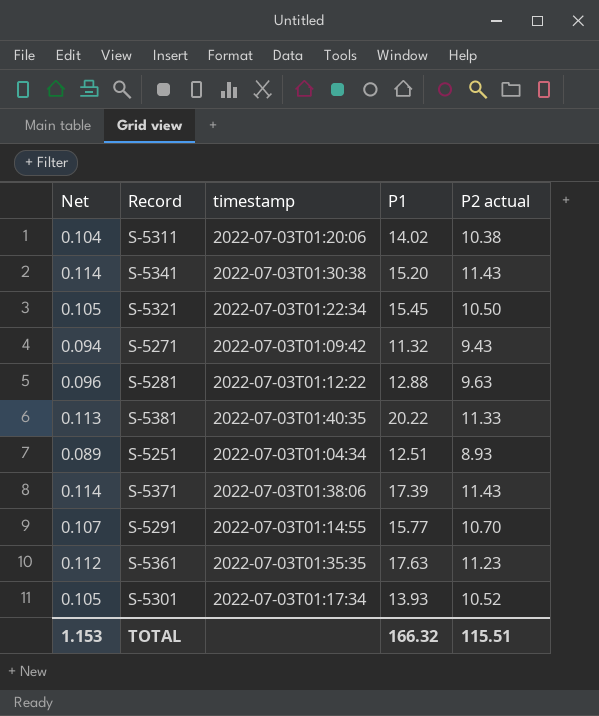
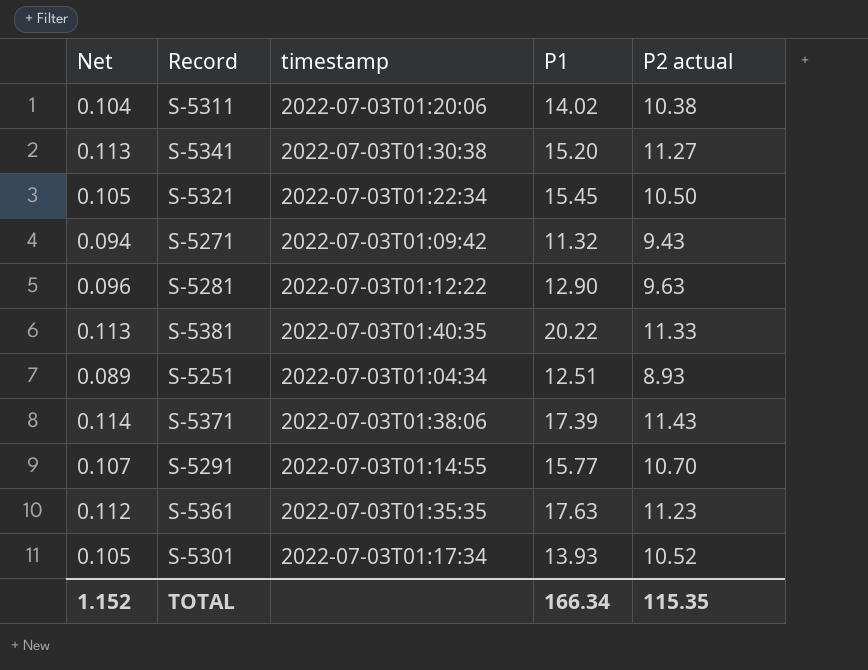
S-5341 | Net: 0.114 -> 0.113
S-5341 | P2 actual: 11.43 -> 11.27
S-5281 | P1: 12.88 -> 12.90
TOTAL | Net: 1.153 -> 1.152
TOTAL | P1: 166.32 -> 166.34
TOTAL | P2 actual: 115.51 -> 115.35

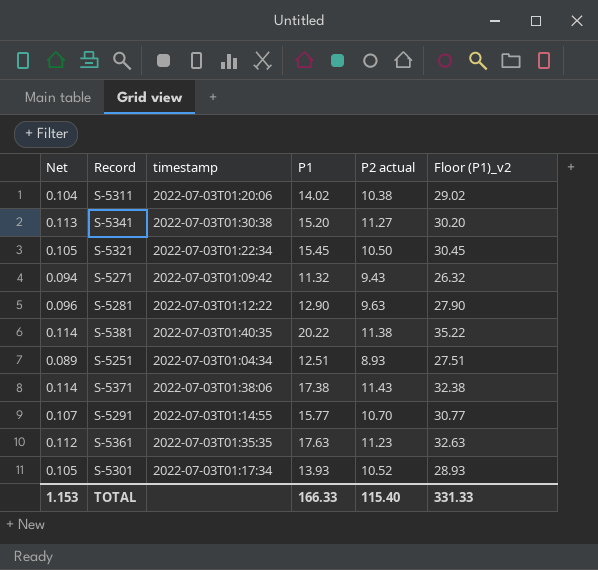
column Floor (P1)_v2 | formula: none -> [P1] + 15
S-5381 | Net: 0.113 -> 0.114
S-5381 | P2 actual: 11.33 -> 11.38
S-5371 | P1: 17.39 -> 17.38
TOTAL | Net: 1.152 -> 1.153
TOTAL | P1: 166.34 -> 166.33
TOTAL | P2 actual: 115.35 -> 115.40

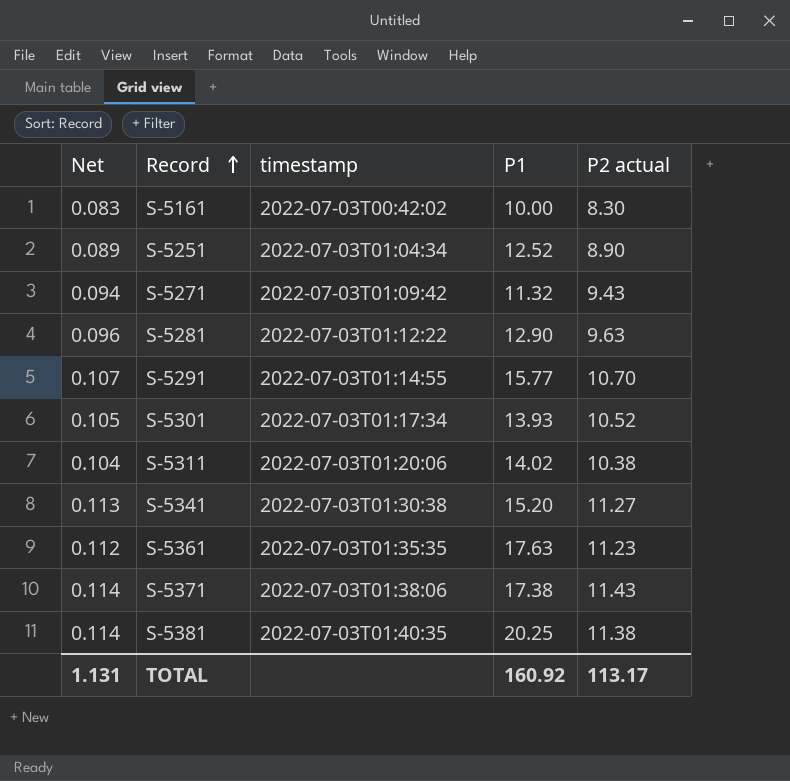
row order: none -> Record ascending
column Floor (P1)_v2 | formula: [P1] + 15 -> none
row S-5321: 0.105 | 2022-07-03T01:22:34 | 15.45 | 10.50 | 30.45 -> none
row S-5161: none -> 0.083 | 2022-07-03T00:42:02 | 10.00 | 8.30
S-5251 | P1: 12.51 -> 12.52
S-5251 | P2 actual: 8.93 -> 8.90
S-5381 | P1: 20.22 -> 20.25
TOTAL | Net: 1.153 -> 1.131
TOTAL | P1: 166.33 -> 160.92
TOTAL | P2 actual: 115.40 -> 113.17

